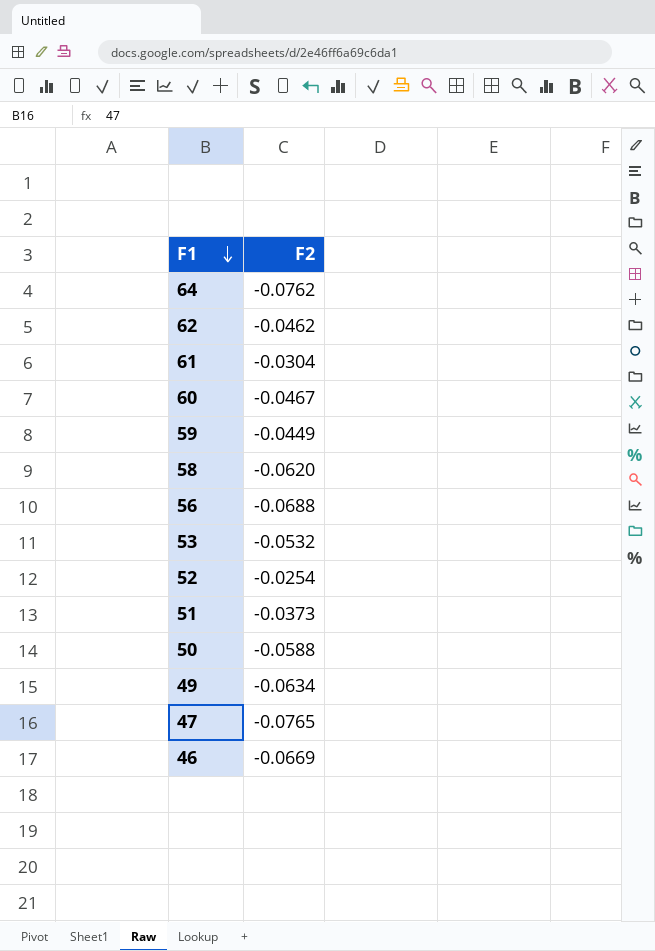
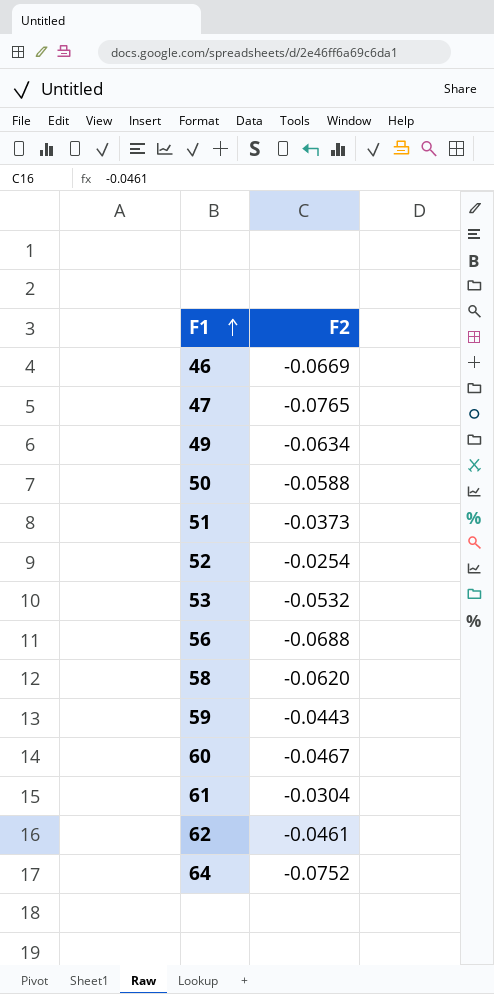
row order: F1 descending -> F1 ascending
59 | F2: -0.0449 -> -0.0443
62 | F2: -0.0462 -> -0.0461
64 | F2: -0.0762 -> -0.0752

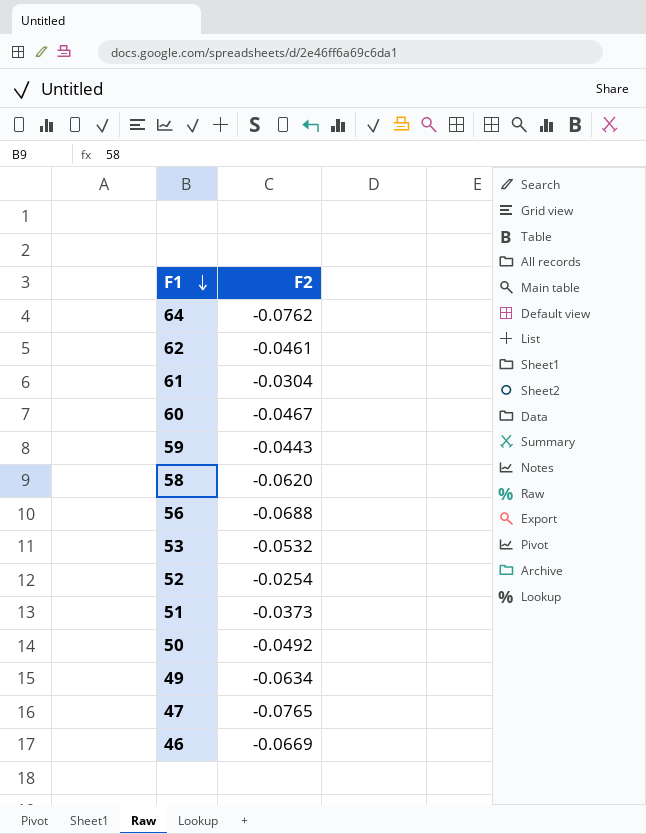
row order: F1 ascending -> F1 descending
64 | F2: -0.0752 -> -0.0762
50 | F2: -0.0588 -> -0.0492

